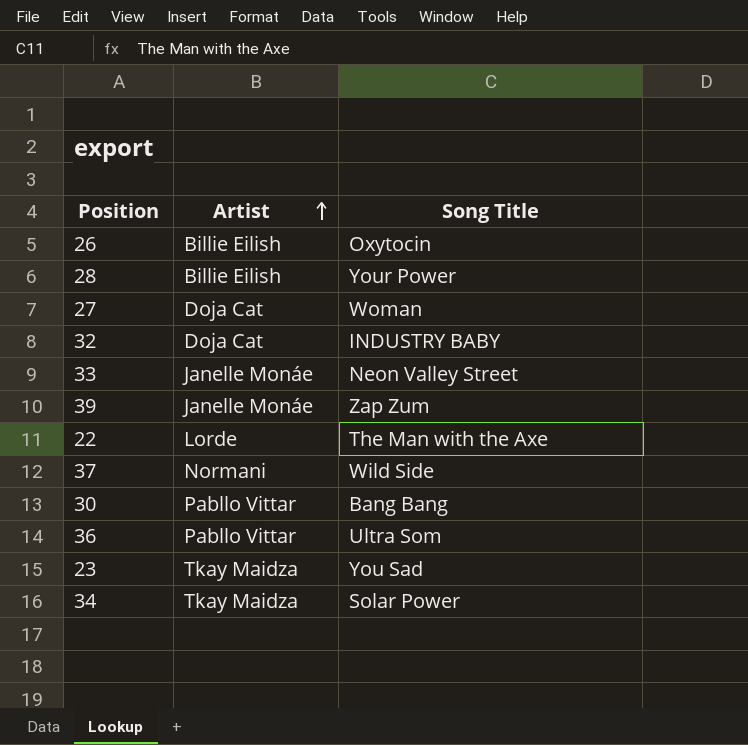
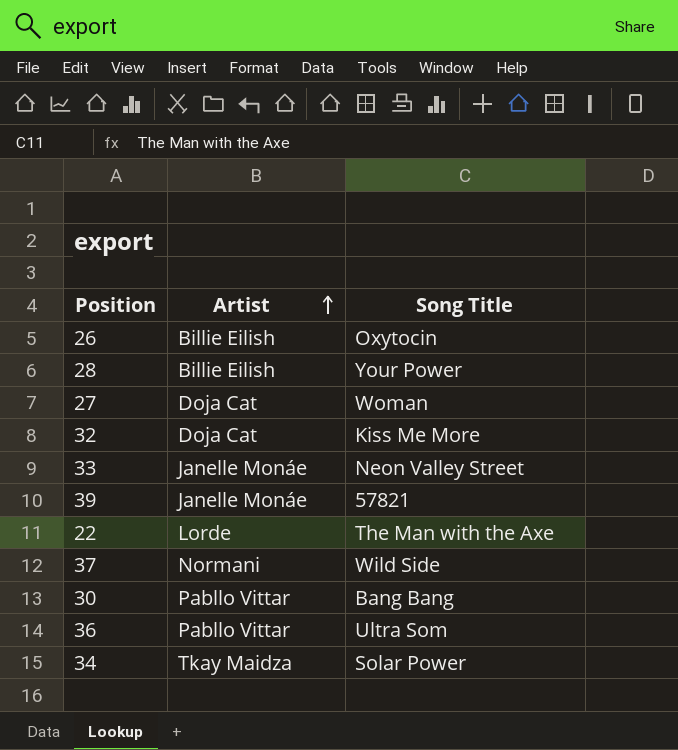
row 23: Tkay Maidza | You Sad -> none
32 | Song Title: INDUSTRY BABY -> Kiss Me More
39 | Song Title: Zap Zum -> 57821

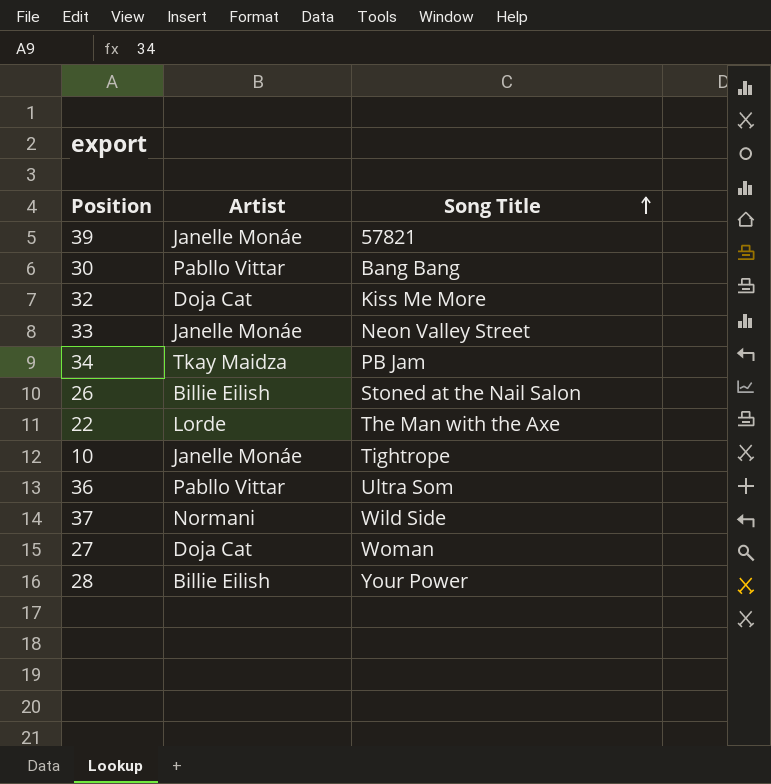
row order: Artist ascending -> Song Title ascending
34 | Song Title: Solar Power -> PB Jam
26 | Song Title: Oxytocin -> Stoned at the Nail Salon
row 10: none -> Janelle Monáe | Tightrope

